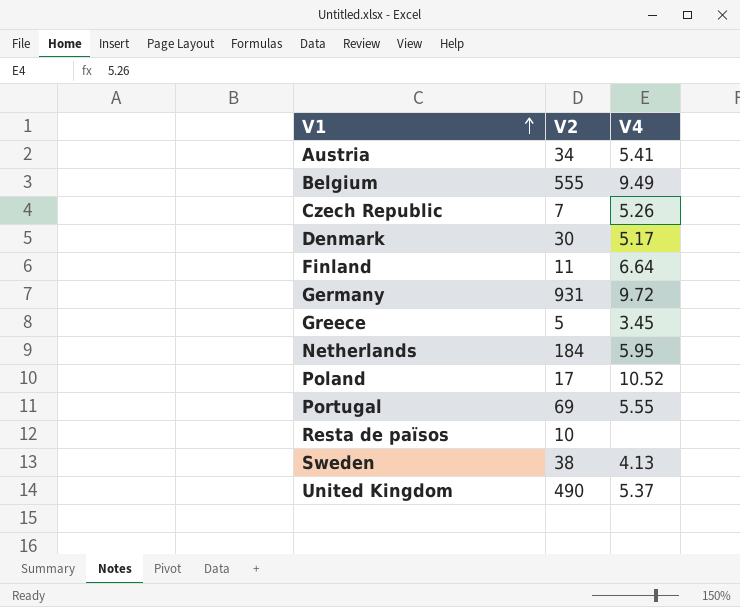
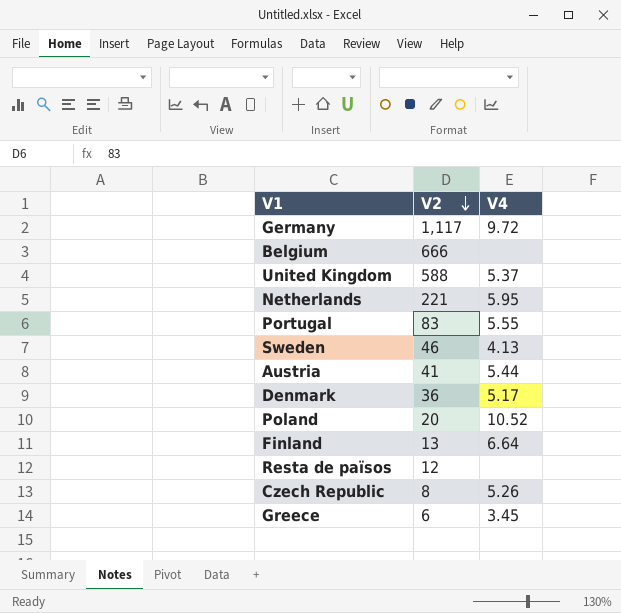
row order: V1 ascending -> V2 descending
Germany | V2: 931 -> 1,117
Belgium | V2: 555 -> 666
Belgium | V4: 9.49 -> none
United Kingdom | V2: 490 -> 588
Netherlands | V2: 184 -> 221
Portugal | V2: 69 -> 83
Sweden | V2: 38 -> 46
Austria | V2: 34 -> 41
Austria | V4: 5.41 -> 5.44
Denmark | V2: 30 -> 36
Poland | V2: 17 -> 20
Finland | V2: 11 -> 13
Resta de països | V2: 10 -> 12
Czech Republic | V2: 7 -> 8
Greece | V2: 5 -> 6

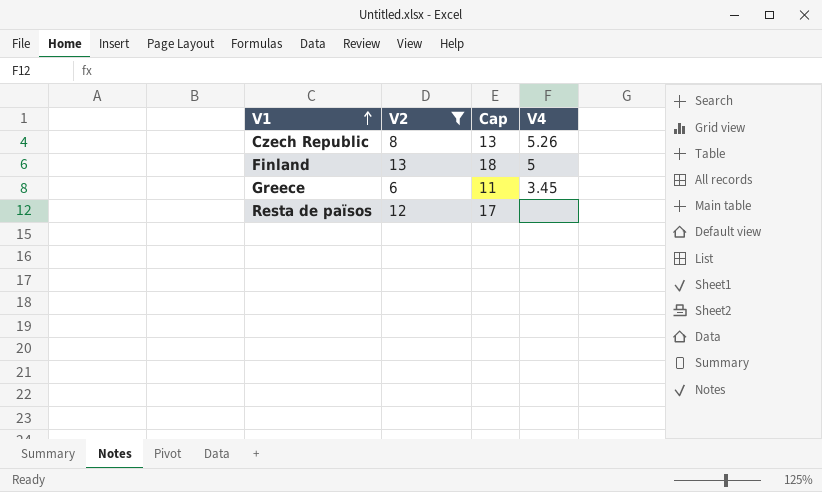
filter: none -> V2 <= 13
row order: V2 descending -> V1 ascending
column Cap | formula: none -> [V2] + 5
Finland | V4: 6.64 -> 5

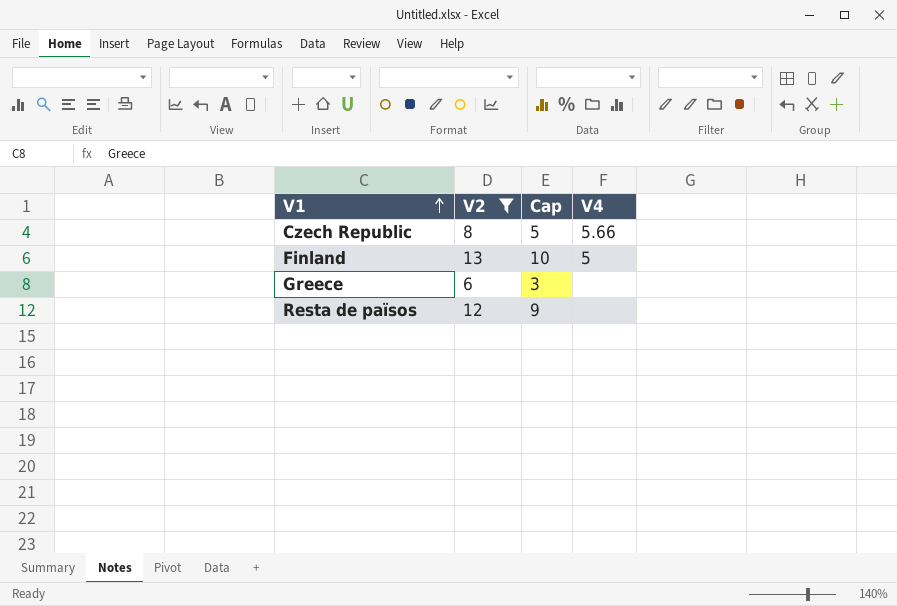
column Cap | formula: [V2] + 5 -> [V2] - 3
Czech Republic | V4: 5.26 -> 5.66
Greece | V4: 3.45 -> none

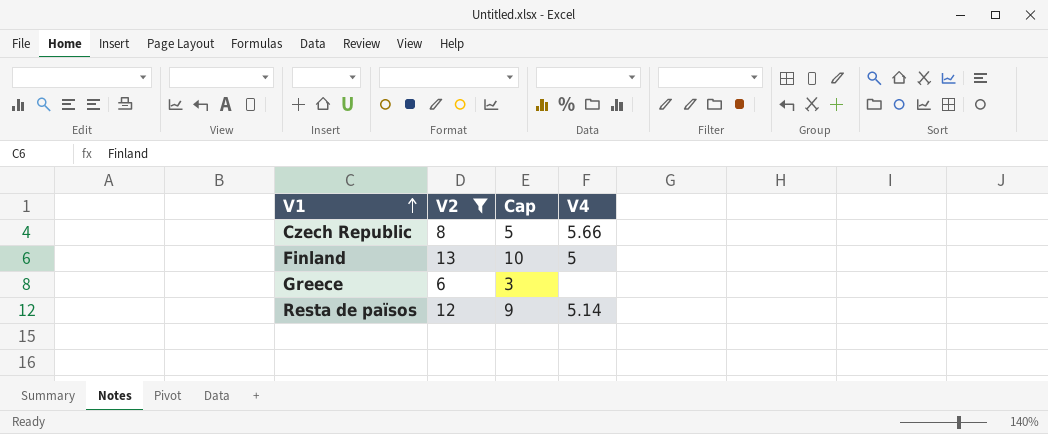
Resta de països | V4: none -> 5.14

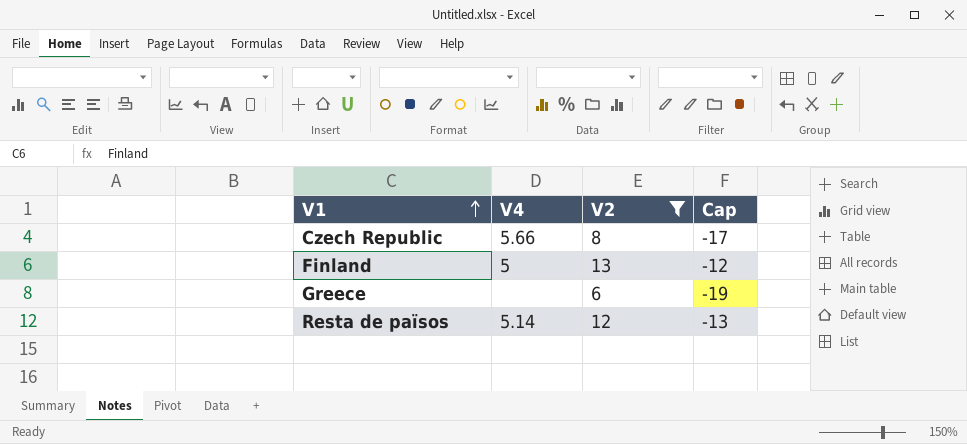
column V4 | position: 4 -> 2
column Cap | formula: [V2] - 3 -> [V2] - 25

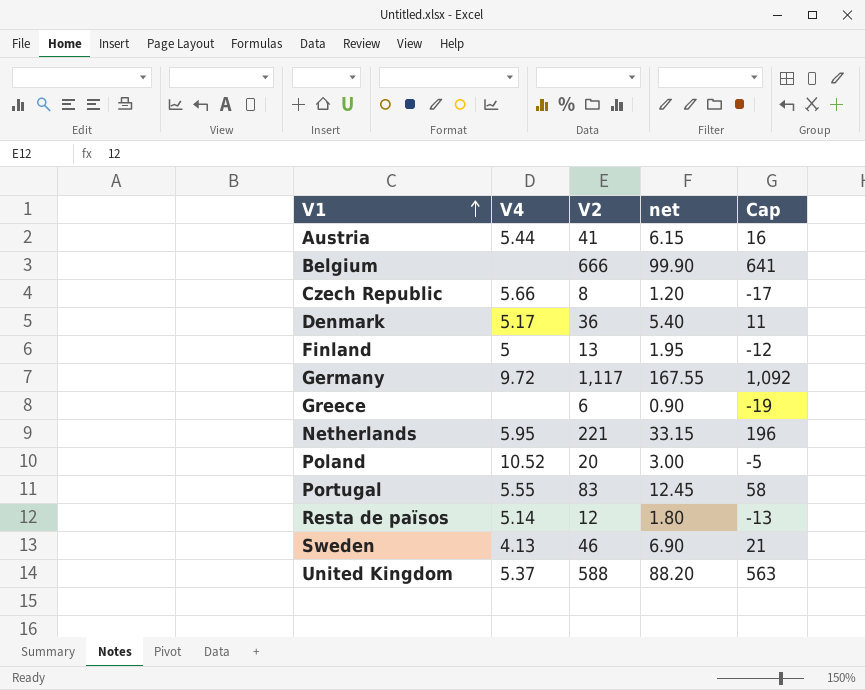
filter: V2 <= 13 -> none
column net | formula: none -> [V2] * 0.15

